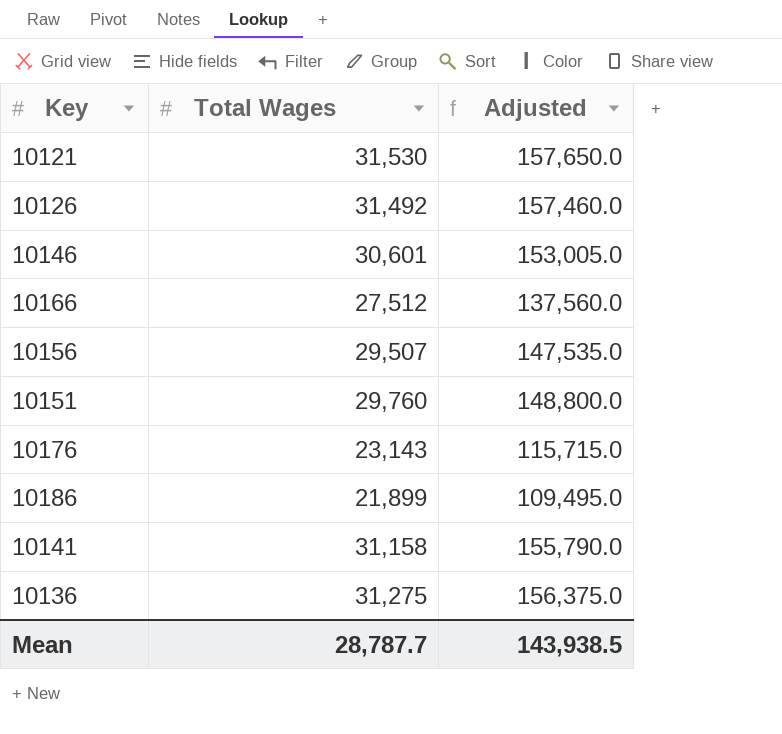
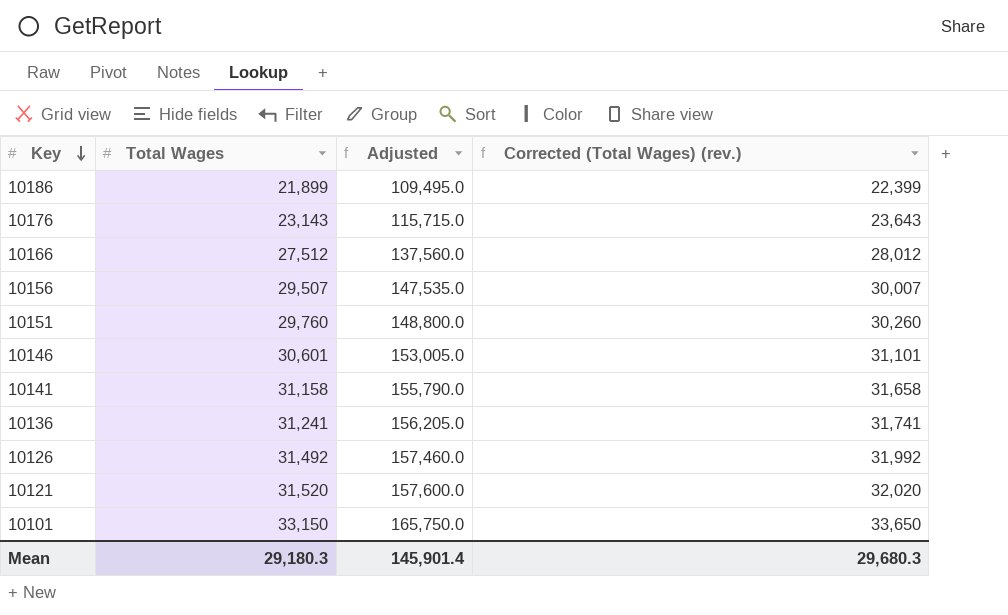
row order: none -> Key descending
column Corrected (Total Wages) (rev.) | formula: none -> [Total Wages] + 500
10136 | Total Wages: 31,275 -> 31,241
10136 | Adjusted: 156,375.0 -> 156,205.0
10121 | Total Wages: 31,530 -> 31,520
10121 | Adjusted: 157,650.0 -> 157,600.0
row 10101: none -> 33,150 | 165,750.0 | 33,650
Mean | Total Wages: 28,787.7 -> 29,180.3
Mean | Adjusted: 143,938.5 -> 145,901.4

